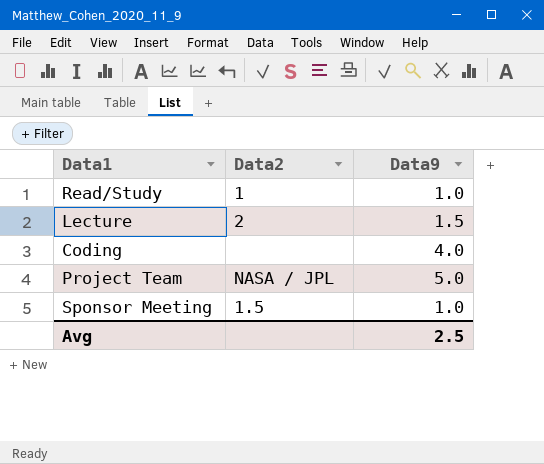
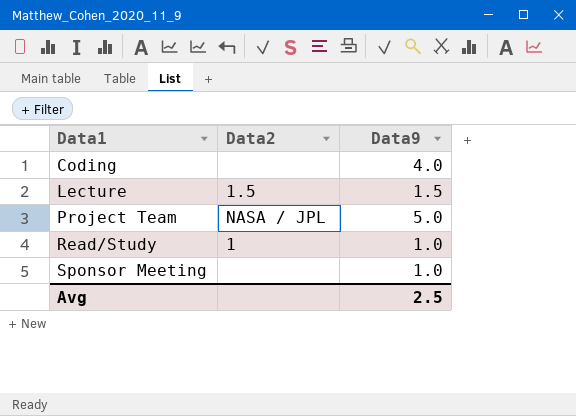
row order: none -> Data1 ascending
Lecture | Data2: 2 -> 1.5
Sponsor Meeting | Data2: 1.5 -> none

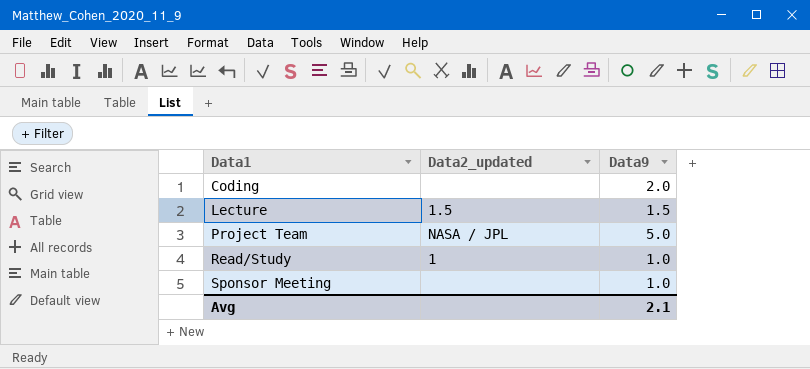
column name: Data2 -> Data2_updated
Coding | Data9: 4.0 -> 2.0
Avg | Data9: 2.5 -> 2.1

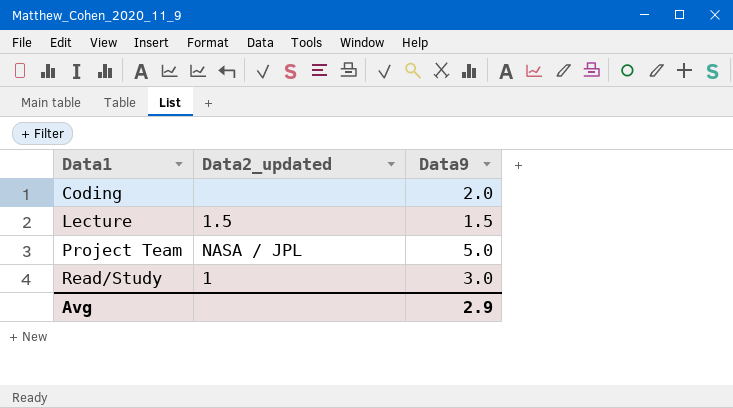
row Sponsor Meeting: none | 1.0 -> none
Read/Study | Data9: 1.0 -> 3.0
Avg | Data9: 2.1 -> 2.9

